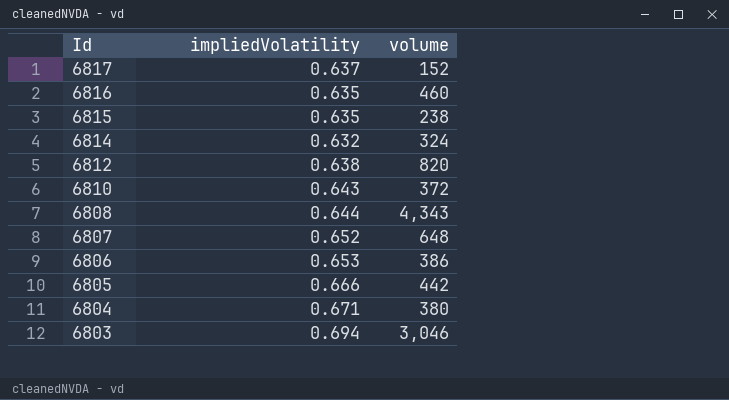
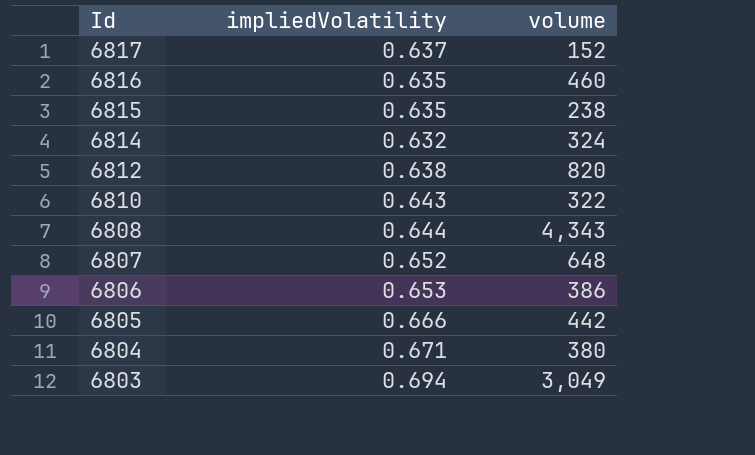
6810 | volume: 372 -> 322
6803 | volume: 3,046 -> 3,049

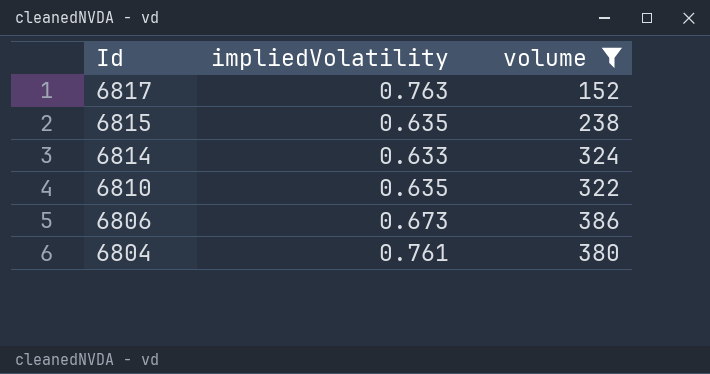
filter: none -> volume <= 386
6817 | impliedVolatility: 0.637 -> 0.763
6814 | impliedVolatility: 0.632 -> 0.633
6810 | impliedVolatility: 0.643 -> 0.635
6806 | impliedVolatility: 0.653 -> 0.673
6804 | impliedVolatility: 0.671 -> 0.761

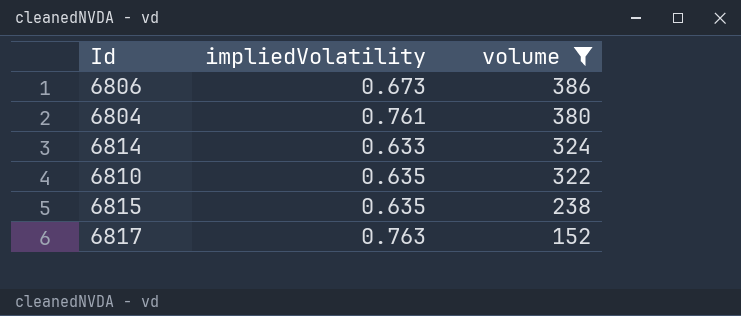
row order: Id descending -> volume descending

